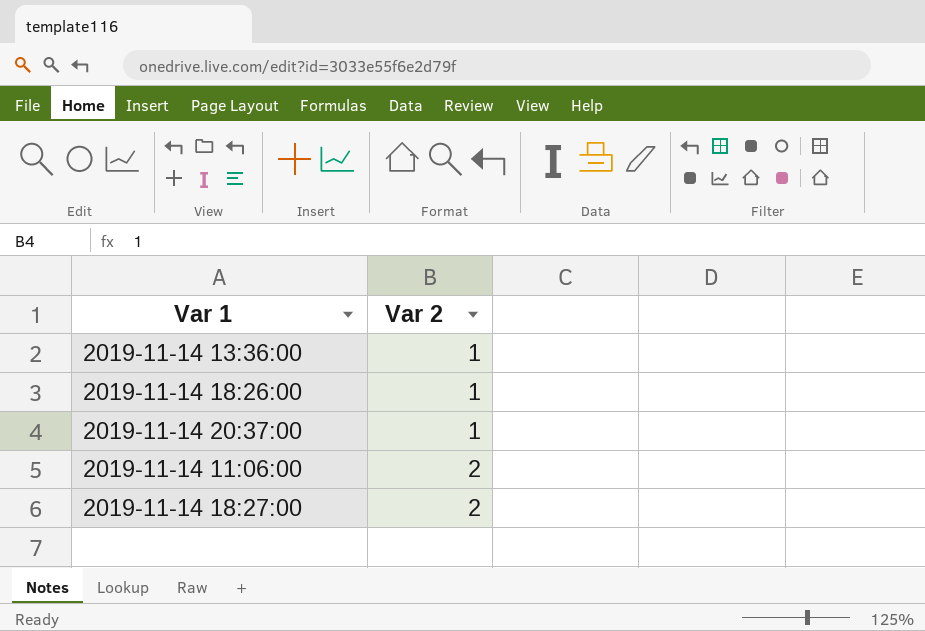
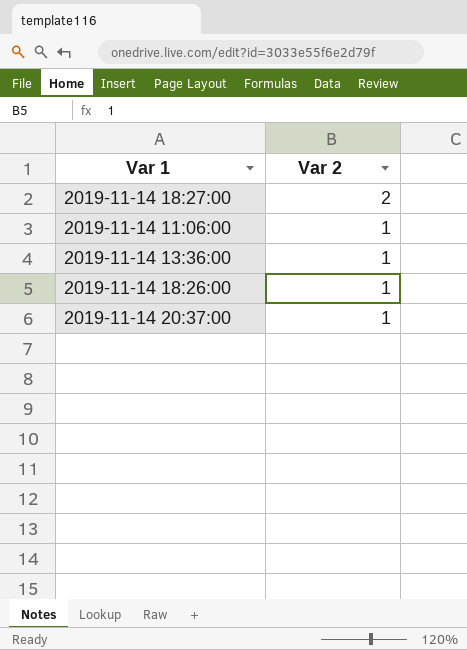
row order: Var 2 ascending -> Var 2 descending
2019-11-14 11:06:00 | Var 2: 2 -> 1

